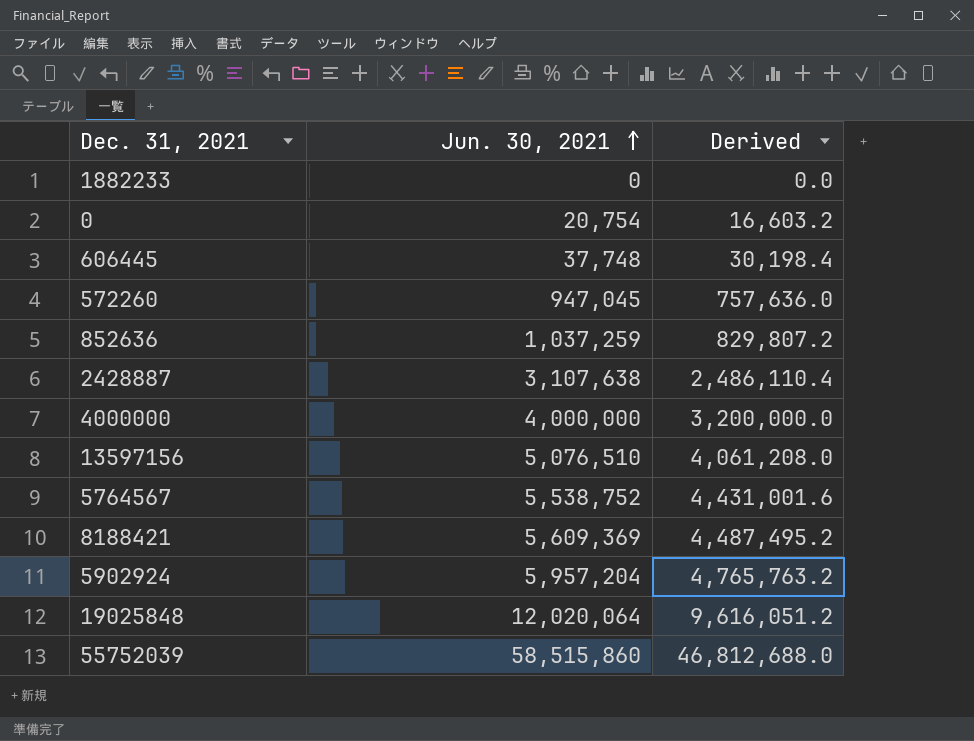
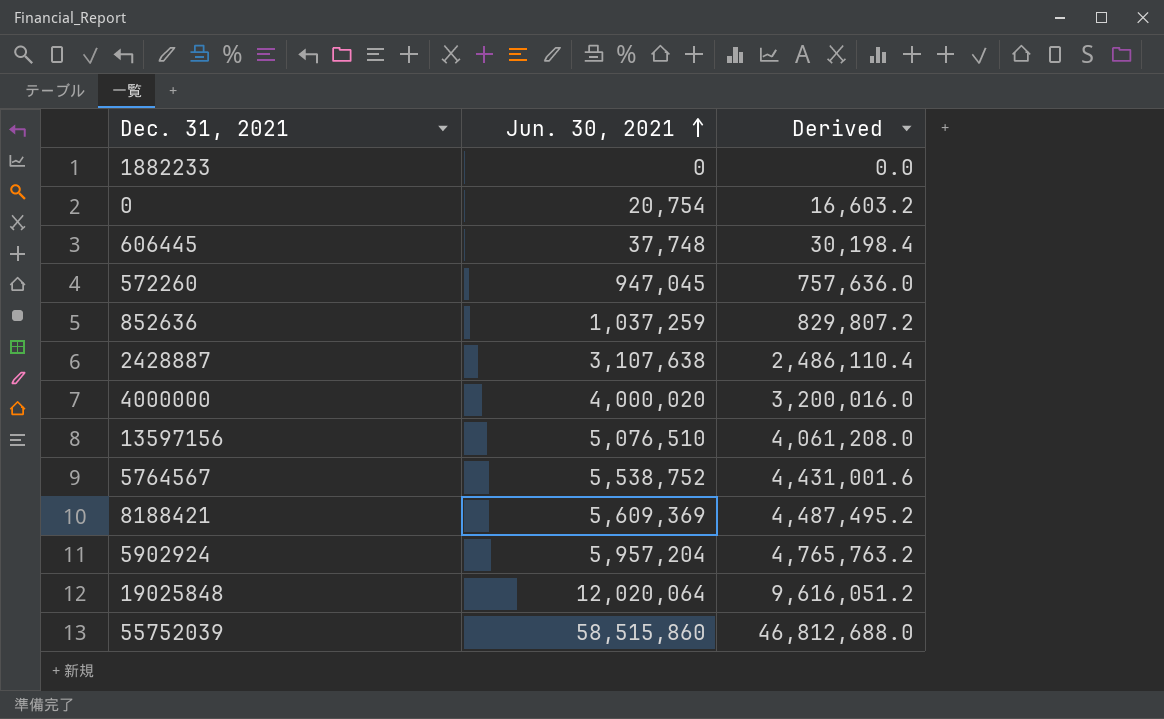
4000000 | Jun. 30, 2021: 4,000,000 -> 4,000,020
4000000 | Derived: 3,200,000.0 -> 3,200,016.0

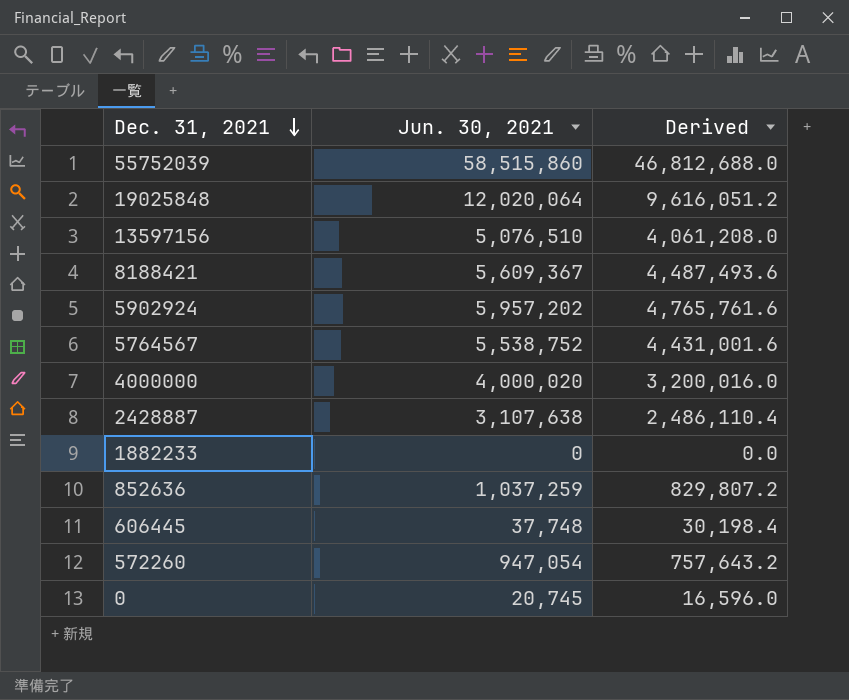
row order: Jun. 30, 2021 ascending -> Dec. 31, 2021 descending
8188421 | Jun. 30, 2021: 5,609,369 -> 5,609,367
8188421 | Derived: 4,487,495.2 -> 4,487,493.6
5902924 | Jun. 30, 2021: 5,957,204 -> 5,957,202
5902924 | Derived: 4,765,763.2 -> 4,765,761.6
572260 | Jun. 30, 2021: 947,045 -> 947,054
572260 | Derived: 757,636.0 -> 757,643.2
0 | Jun. 30, 2021: 20,754 -> 20,745
0 | Derived: 16,603.2 -> 16,596.0

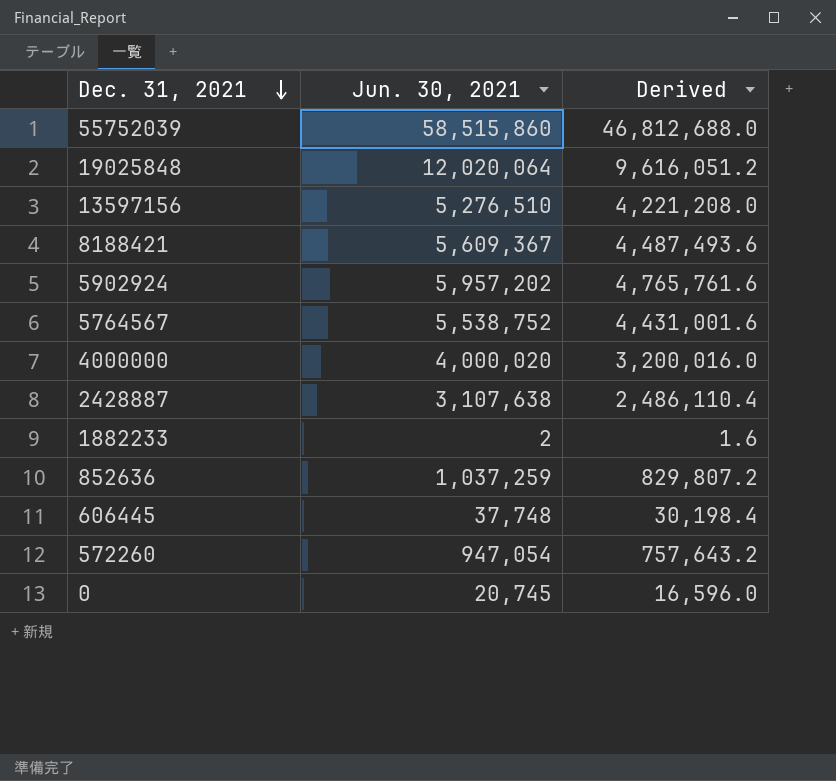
13597156 | Jun. 30, 2021: 5,076,510 -> 5,276,510
13597156 | Derived: 4,061,208.0 -> 4,221,208.0
1882233 | Jun. 30, 2021: 0 -> 2
1882233 | Derived: 0.0 -> 1.6

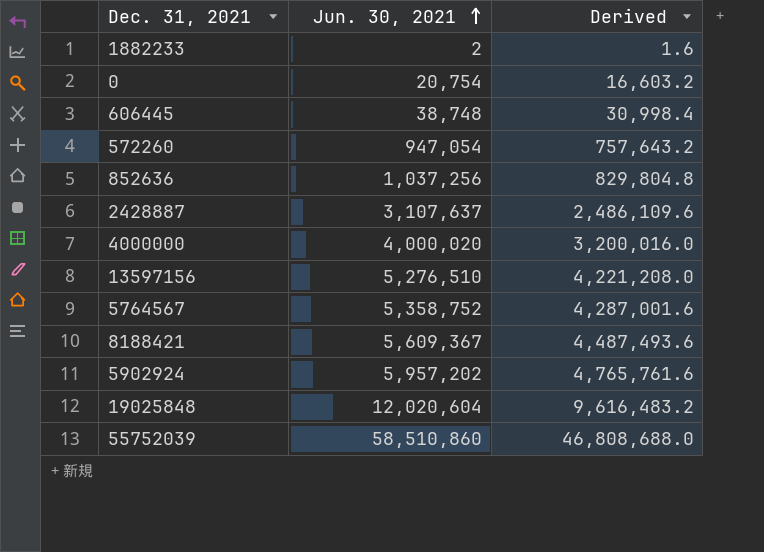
row order: Dec. 31, 2021 descending -> Jun. 30, 2021 ascending
0 | Jun. 30, 2021: 20,745 -> 20,754
0 | Derived: 16,596.0 -> 16,603.2
606445 | Jun. 30, 2021: 37,748 -> 38,748
606445 | Derived: 30,198.4 -> 30,998.4
852636 | Jun. 30, 2021: 1,037,259 -> 1,037,256
852636 | Derived: 829,807.2 -> 829,804.8
2428887 | Jun. 30, 2021: 3,107,638 -> 3,107,637
2428887 | Derived: 2,486,110.4 -> 2,486,109.6
5764567 | Jun. 30, 2021: 5,538,752 -> 5,358,752
5764567 | Derived: 4,431,001.6 -> 4,287,001.6
19025848 | Jun. 30, 2021: 12,020,064 -> 12,020,604
19025848 | Derived: 9,616,051.2 -> 9,616,483.2
55752039 | Jun. 30, 2021: 58,515,860 -> 58,510,860
55752039 | Derived: 46,812,688.0 -> 46,808,688.0

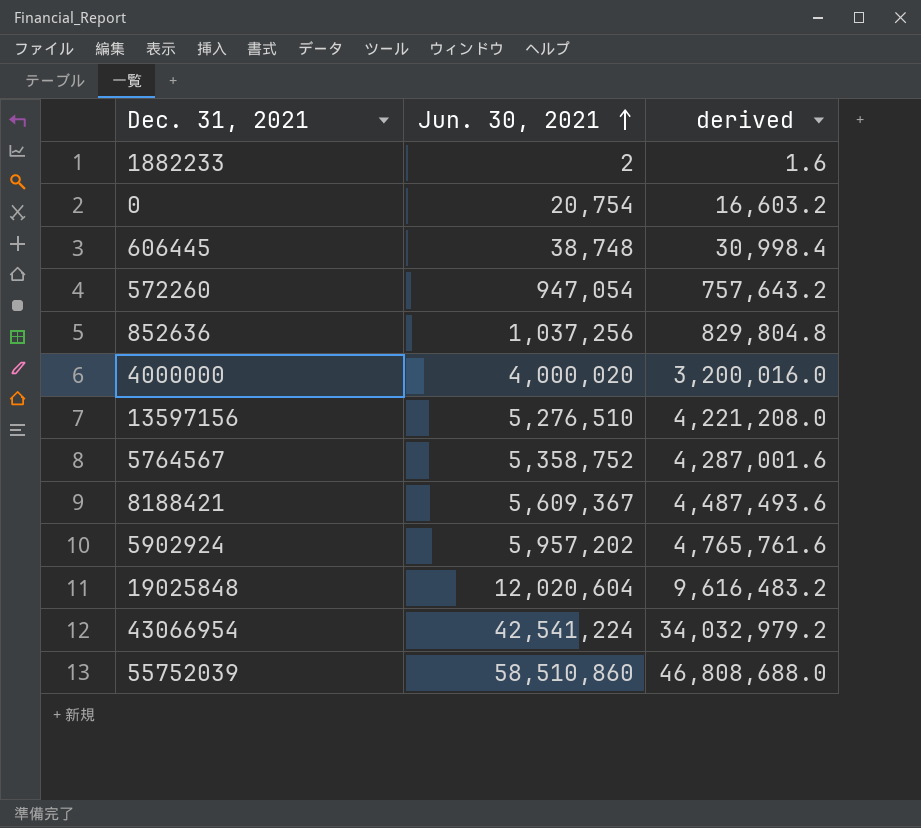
column name: Derived -> derived
row 2428887: 3,107,637 | 2,486,109.6 -> none
row 43066954: none -> 42,541,224 | 34,032,979.2

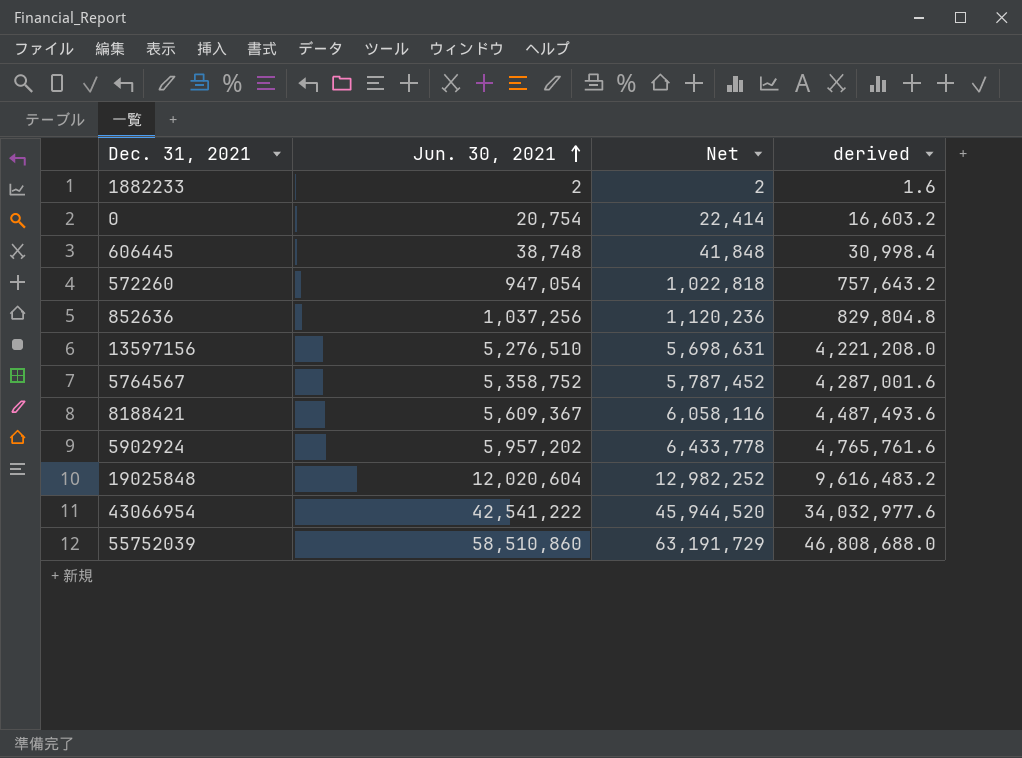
column Net | formula: none -> [Jun. 30, 2021] * 1.08
row 4000000: 4,000,020 | 3,200,016.0 -> none
43066954 | Jun. 30, 2021: 42,541,224 -> 42,541,222
43066954 | derived: 34,032,979.2 -> 34,032,977.6

